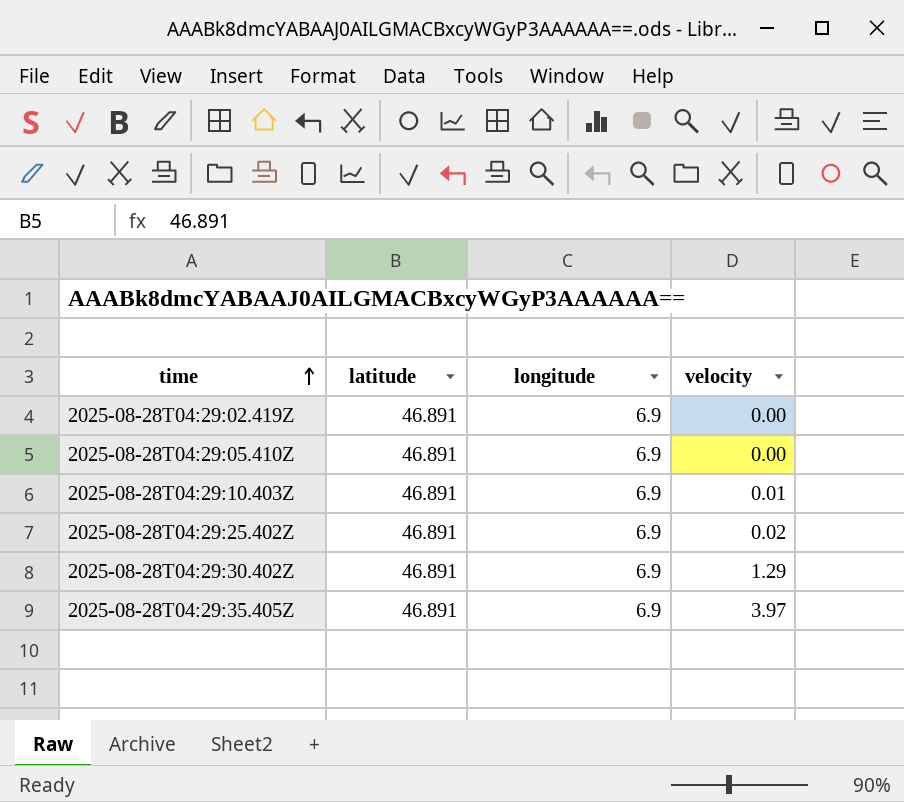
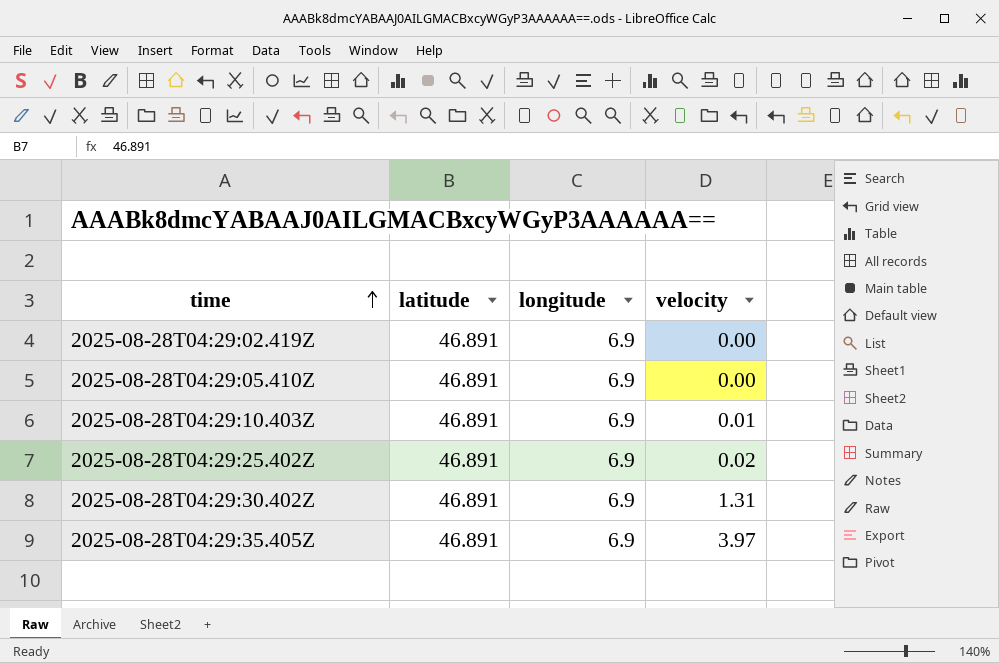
2025-08-28T04:29:30.402Z | velocity: 1.29 -> 1.31

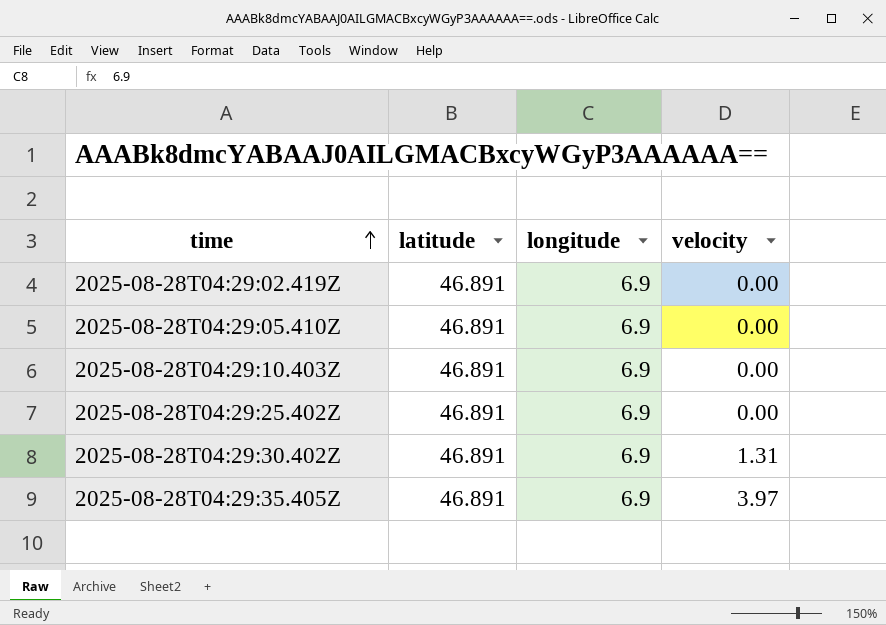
2025-08-28T04:29:10.403Z | velocity: 0.01 -> 0.00
2025-08-28T04:29:25.402Z | velocity: 0.02 -> 0.00

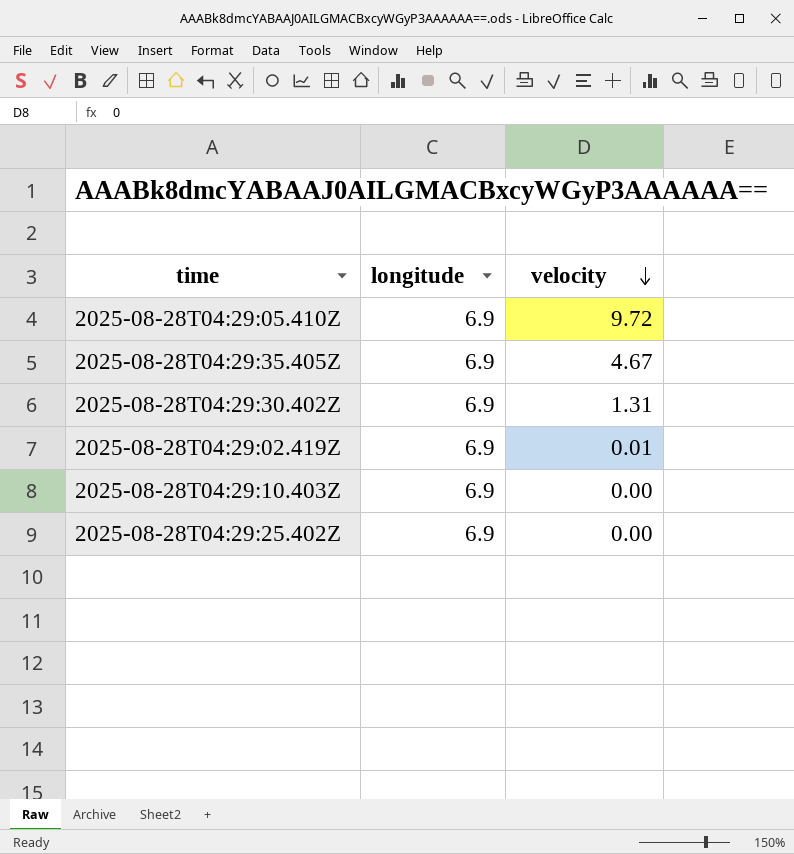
row order: time ascending -> velocity descending
column latitude | position: 2 -> none
2025-08-28T04:29:05.410Z | velocity: 0.00 -> 9.72
2025-08-28T04:29:35.405Z | velocity: 3.97 -> 4.67
2025-08-28T04:29:02.419Z | velocity: 0.00 -> 0.01

